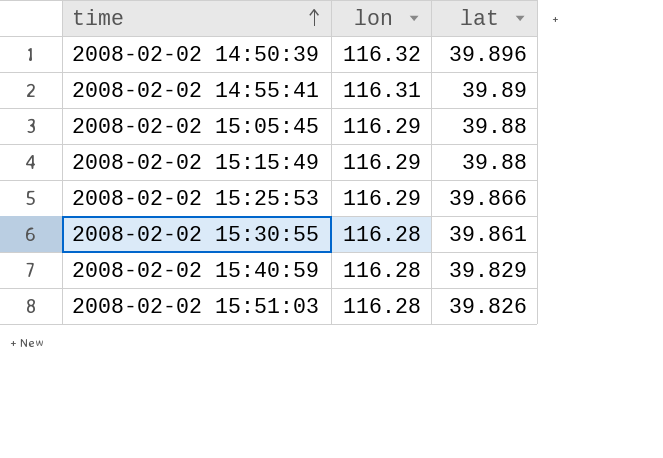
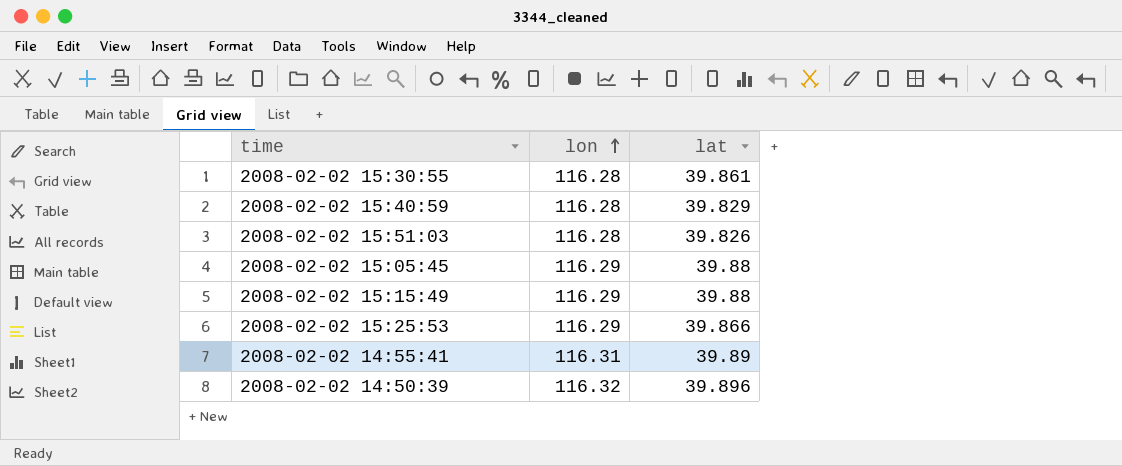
row order: time ascending -> lon ascending

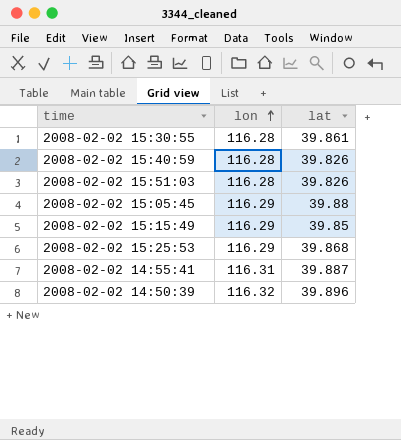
2008-02-02 15:40:59 | lat: 39.829 -> 39.826
2008-02-02 15:15:49 | lat: 39.88 -> 39.85
2008-02-02 15:25:53 | lat: 39.866 -> 39.868
2008-02-02 14:55:41 | lat: 39.89 -> 39.887

